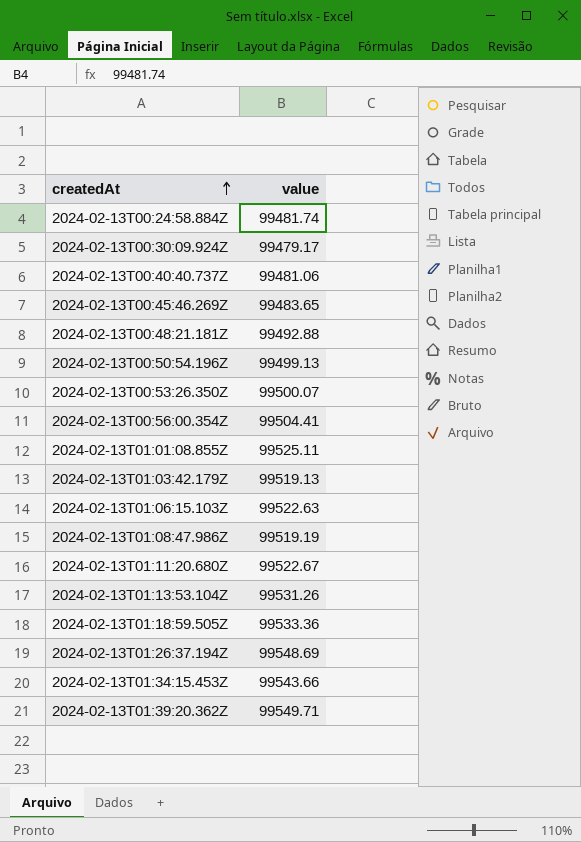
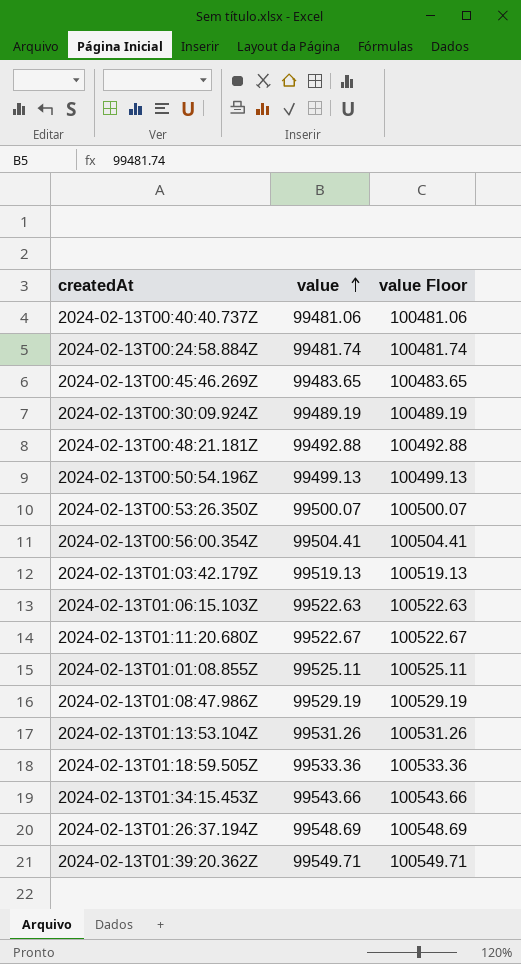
row order: createdAt ascending -> value ascending
column value Floor | formula: none -> [value] + 1000
2024-02-13T00:30:09.924Z | value: 99479.17 -> 99489.19
2024-02-13T01:08:47.986Z | value: 99519.19 -> 99529.19

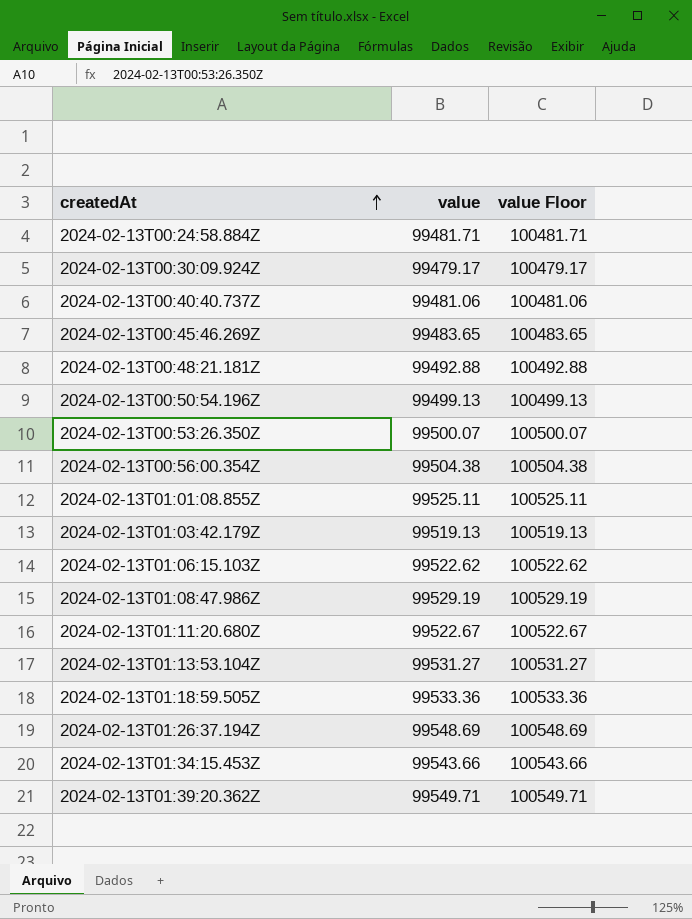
row order: value ascending -> createdAt ascending
2024-02-13T00:24:58.884Z | value: 99481.74 -> 99481.71
2024-02-13T00:24:58.884Z | value Floor: 100481.74 -> 100481.71
2024-02-13T00:30:09.924Z | value: 99489.19 -> 99479.17
2024-02-13T00:30:09.924Z | value Floor: 100489.19 -> 100479.17
2024-02-13T00:56:00.354Z | value: 99504.41 -> 99504.38
2024-02-13T00:56:00.354Z | value Floor: 100504.41 -> 100504.38
2024-02-13T01:06:15.103Z | value: 99522.63 -> 99522.62
2024-02-13T01:06:15.103Z | value Floor: 100522.63 -> 100522.62
2024-02-13T01:13:53.104Z | value: 99531.26 -> 99531.27
2024-02-13T01:13:53.104Z | value Floor: 100531.26 -> 100531.27

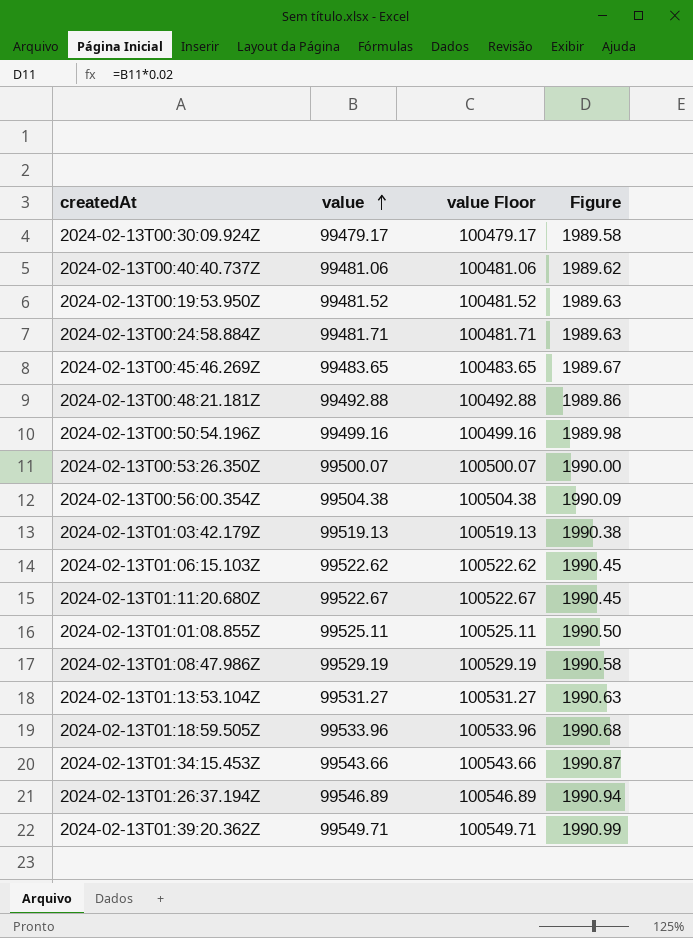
row order: createdAt ascending -> value ascending
column Figure | formula: none -> [value] * 0.02
row 2024-02-13T00:19:53.950Z: none -> 99481.52 | 100481.52 | 1989.63
2024-02-13T00:50:54.196Z | value: 99499.13 -> 99499.16
2024-02-13T00:50:54.196Z | value Floor: 100499.13 -> 100499.16
2024-02-13T01:18:59.505Z | value: 99533.36 -> 99533.96
2024-02-13T01:18:59.505Z | value Floor: 100533.36 -> 100533.96
2024-02-13T01:26:37.194Z | value: 99548.69 -> 99546.89
2024-02-13T01:26:37.194Z | value Floor: 100548.69 -> 100546.89

